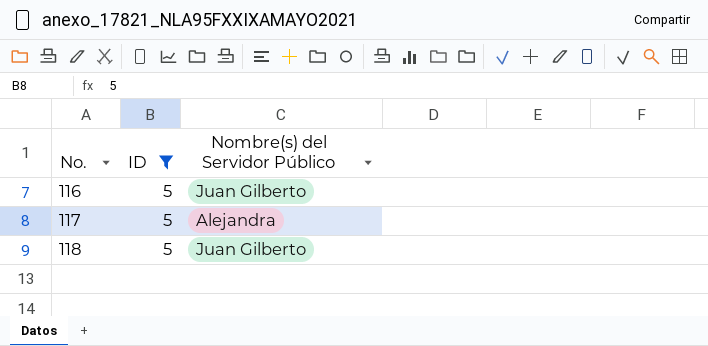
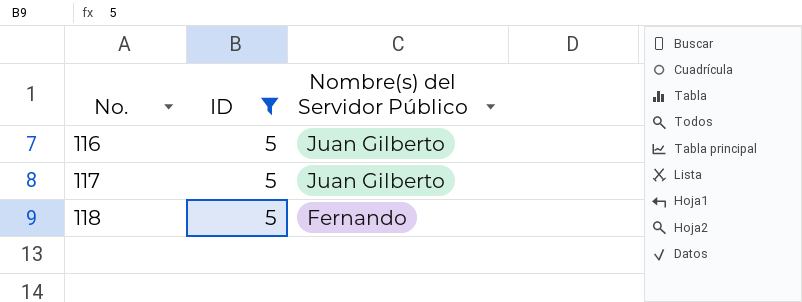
117 | Nombre(s) del Servidor Público: Alejandra -> Juan Gilberto
118 | Nombre(s) del Servidor Público: Juan Gilberto -> Fernando

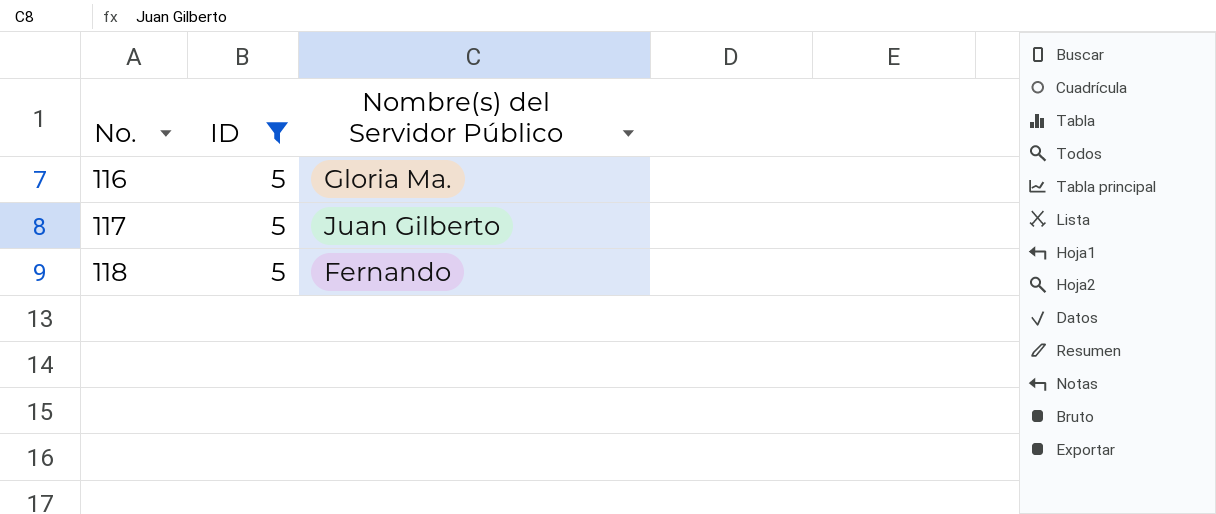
116 | Nombre(s) del Servidor Público: Juan Gilberto -> Gloria Ma.

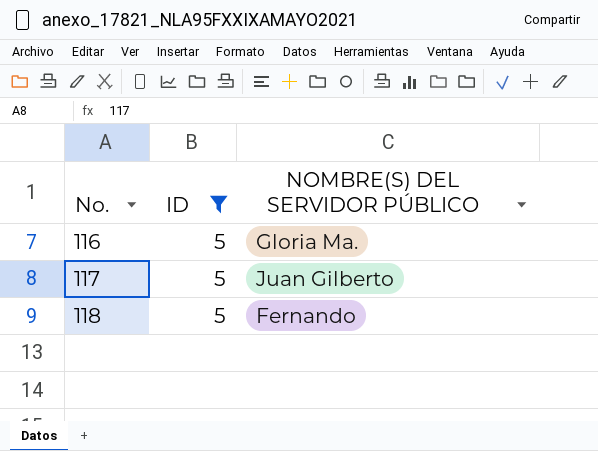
column name: Nombre(s) del Servidor Público -> NOMBRE(S) DEL SERVIDOR PÚBLICO

